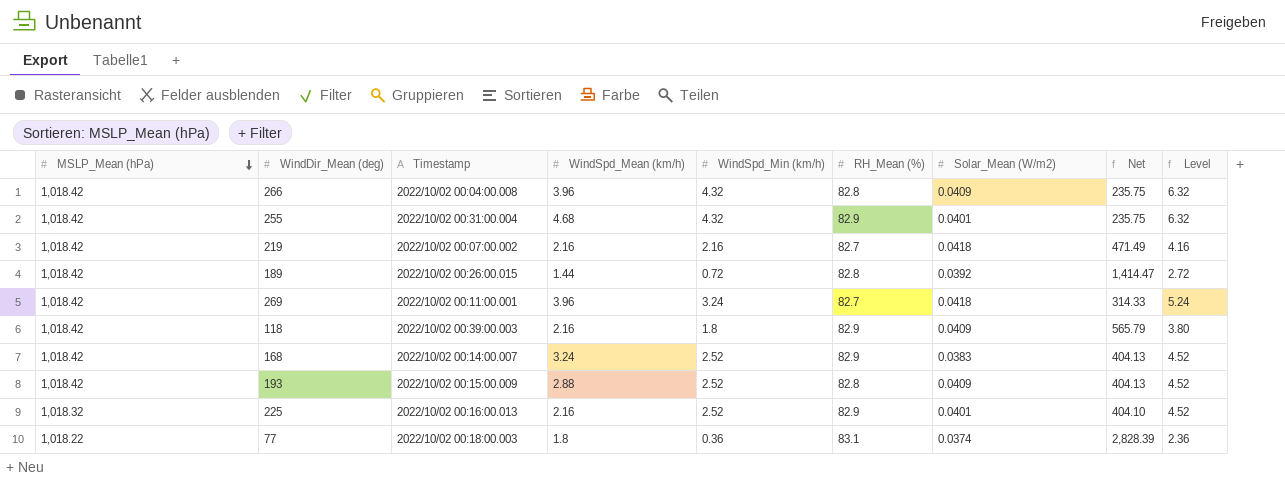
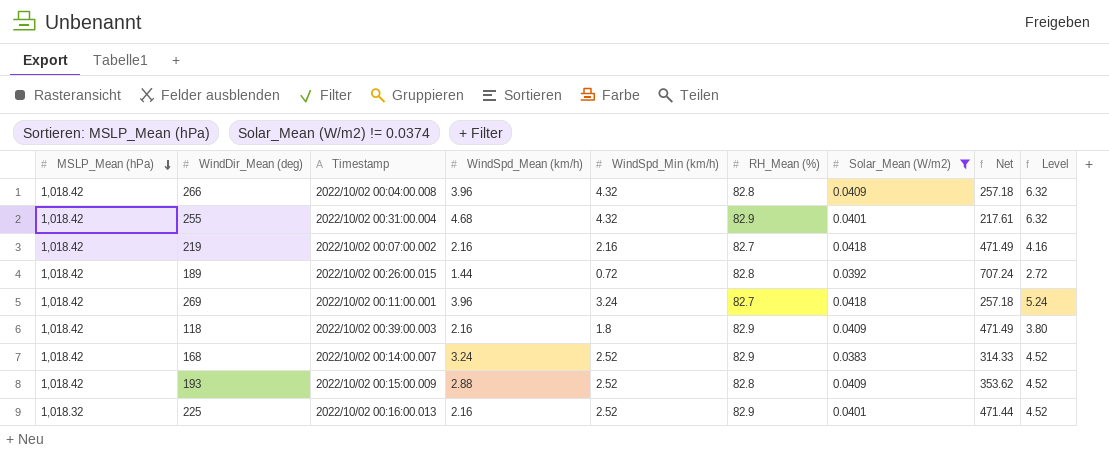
filter: none -> Solar_Mean (W/m2) != 0.0374
column Net | formula: [MSLP_Mean (hPa)] / [WindSpd_Min (km/h)] -> [MSLP_Mean (hPa)] / [WindSpd_Mean (km/h)]

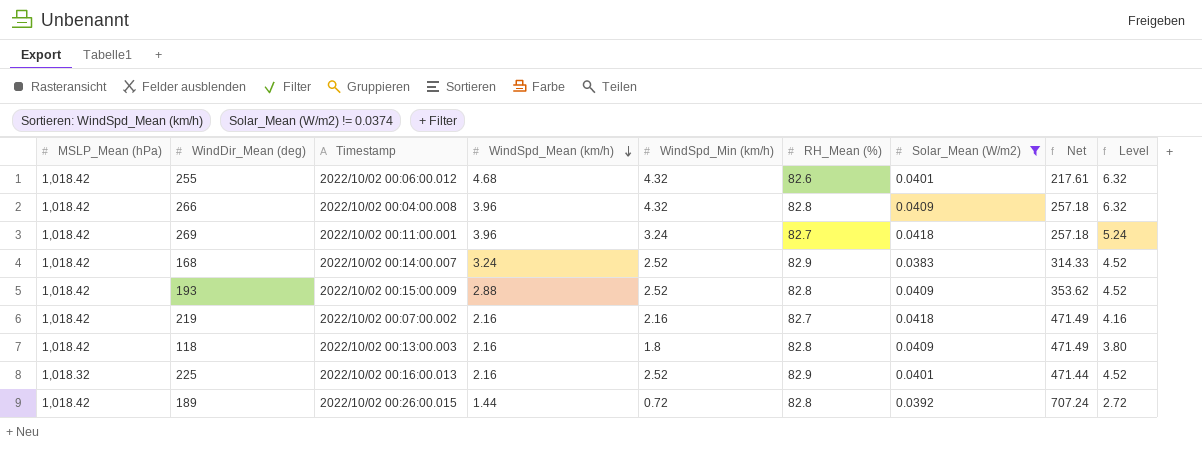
row order: MSLP_Mean (hPa) descending -> WindSpd_Mean (km/h) descending
255 | Timestamp: 2022/10/02 00:31:00.004 -> 2022/10/02 00:06:00.012
255 | RH_Mean (%): 82.9 -> 82.6
118 | Timestamp: 2022/10/02 00:39:00.003 -> 2022/10/02 00:13:00.003
118 | RH_Mean (%): 82.9 -> 82.8

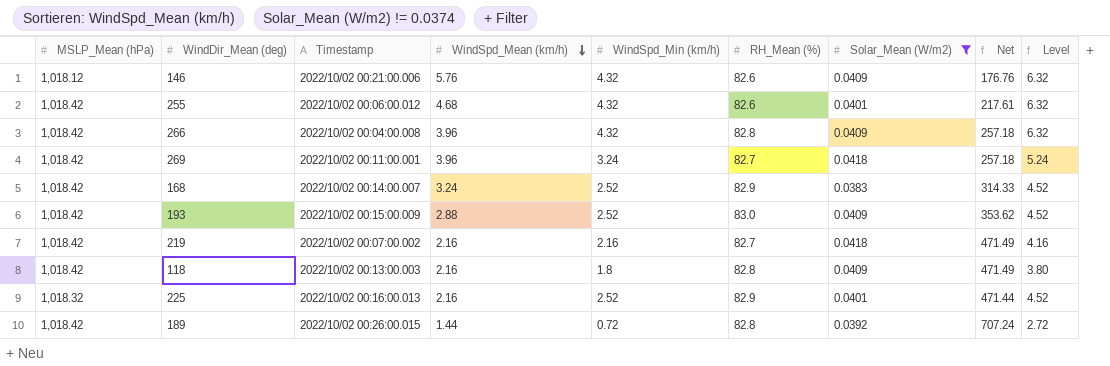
row 146: none -> 1,018.12 | 2022/10/02 00:21:00.006 | 5.76 | 4.32 | 82.6 | 0.0409 | 176.76 | 6.32
193 | RH_Mean (%): 82.8 -> 83.0

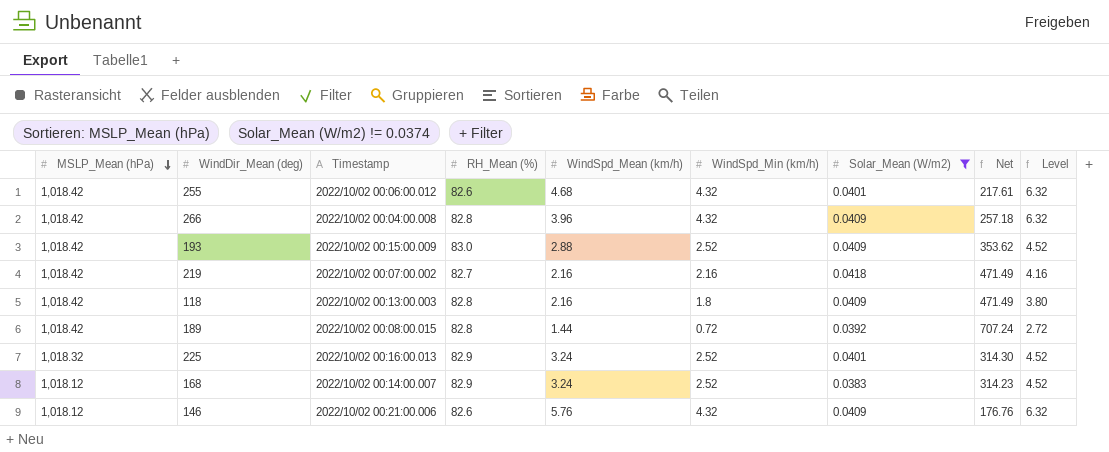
row order: WindSpd_Mean (km/h) descending -> MSLP_Mean (hPa) descending
column RH_Mean (%) | position: 6 -> 4
row 269: 1,018.42 | 2022/10/02 00:11:00.001 | 3.96 | 3.24 | 82.7 | 0.0418 | 257.18 | 5.24 -> none
189 | Timestamp: 2022/10/02 00:26:00.015 -> 2022/10/02 00:08:00.015
225 | WindSpd_Mean (km/h): 2.16 -> 3.24
225 | Net: 471.44 -> 314.30
168 | MSLP_Mean (hPa): 1,018.42 -> 1,018.12
168 | Net: 314.33 -> 314.23

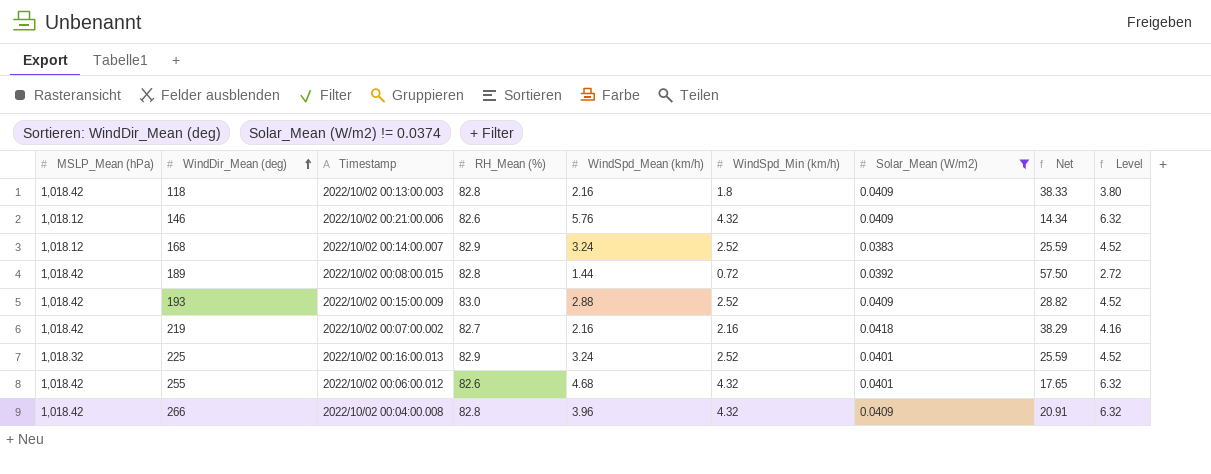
row order: MSLP_Mean (hPa) descending -> WindDir_Mean (deg) ascending
column Net | formula: [MSLP_Mean (hPa)] / [WindSpd_Mean (km/h)] -> [RH_Mean (%)] / [WindSpd_Mean (km/h)]

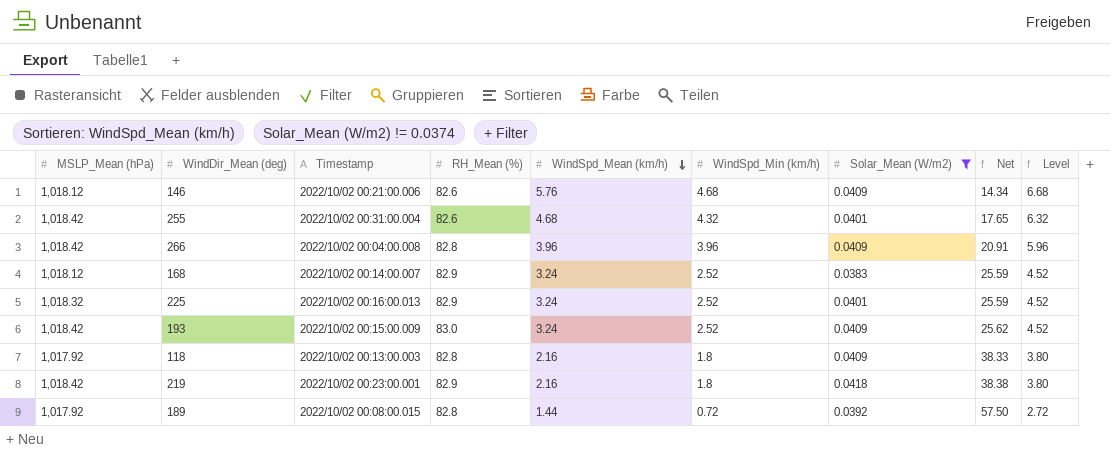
row order: WindDir_Mean (deg) ascending -> WindSpd_Mean (km/h) descending
146 | WindSpd_Min (km/h): 4.32 -> 4.68
146 | Level: 6.32 -> 6.68
255 | Timestamp: 2022/10/02 00:06:00.012 -> 2022/10/02 00:31:00.004
266 | WindSpd_Min (km/h): 4.32 -> 3.96
266 | Level: 6.32 -> 5.96
193 | WindSpd_Mean (km/h): 2.88 -> 3.24
193 | Net: 28.82 -> 25.62
118 | MSLP_Mean (hPa): 1,018.42 -> 1,017.92
219 | Timestamp: 2022/10/02 00:07:00.002 -> 2022/10/02 00:23:00.001
219 | RH_Mean (%): 82.7 -> 82.9
219 | WindSpd_Min (km/h): 2.16 -> 1.8
219 | Net: 38.29 -> 38.38
219 | Level: 4.16 -> 3.80
189 | MSLP_Mean (hPa): 1,018.42 -> 1,017.92

